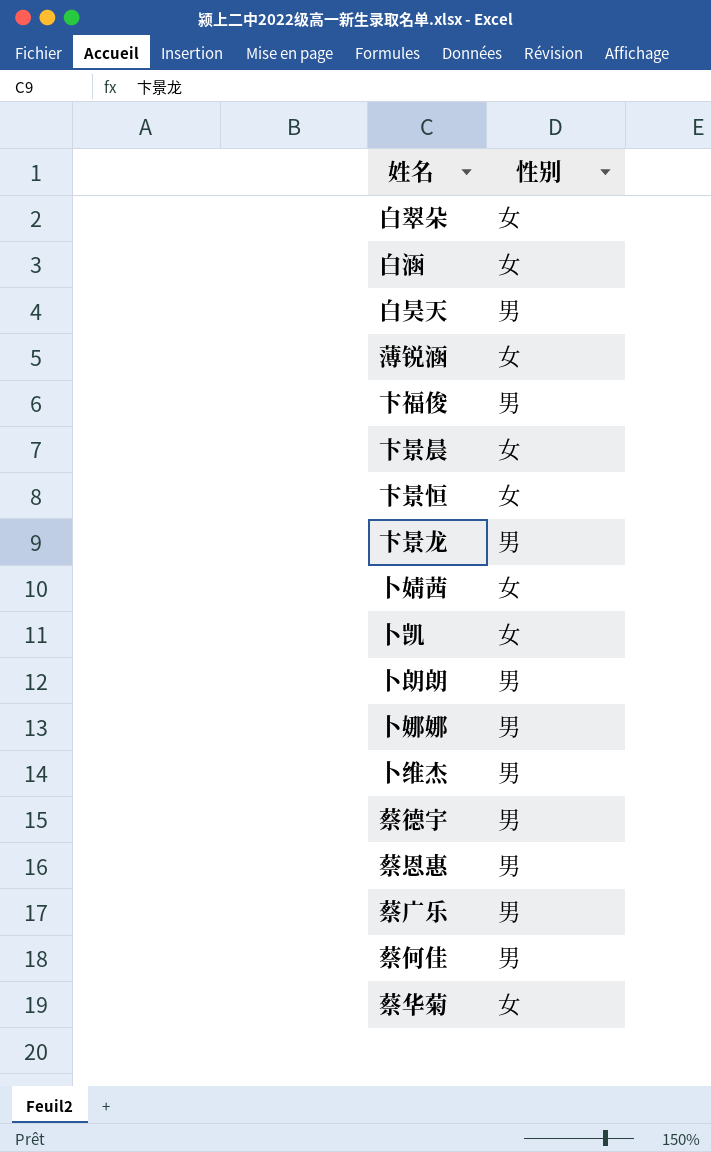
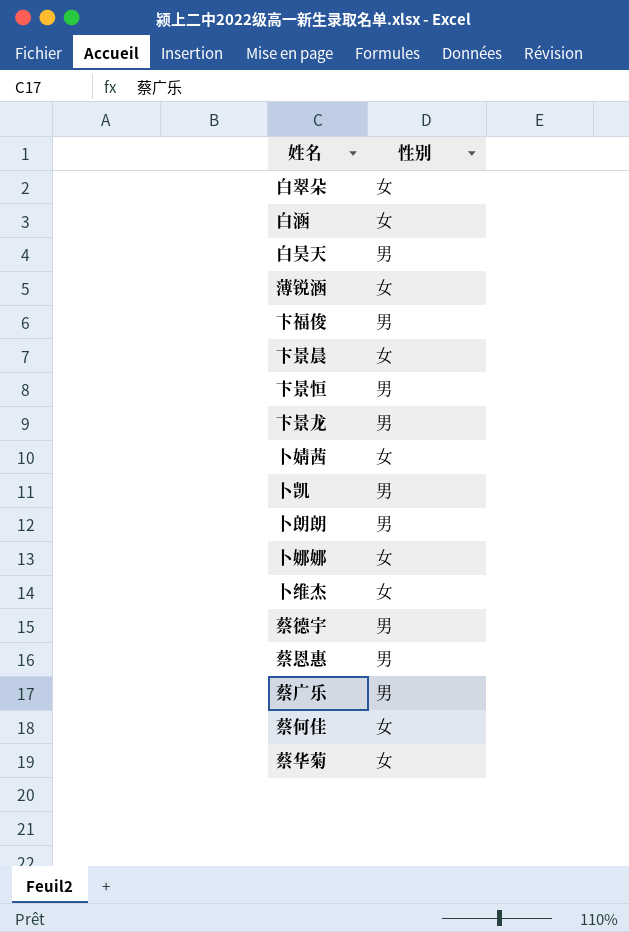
卞景恒 | 性别: 女 -> 男
卜凯 | 性别: 女 -> 男
卜娜娜 | 性别: 男 -> 女
卜维杰 | 性别: 男 -> 女
蔡何佳 | 性别: 男 -> 女

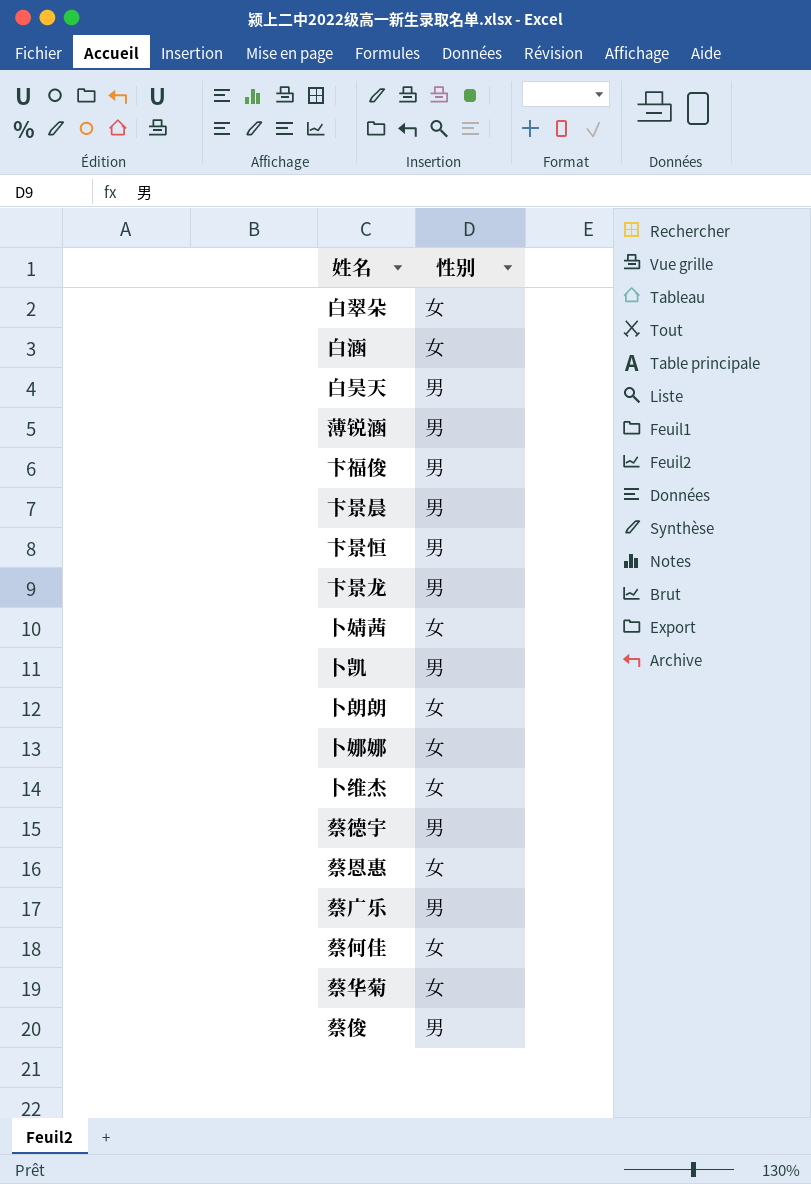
薄锐涵 | 性别: 女 -> 男
卞景晨 | 性别: 女 -> 男
卜朗朗 | 性别: 男 -> 女
蔡恩惠 | 性别: 男 -> 女
row 蔡俊: none -> 男

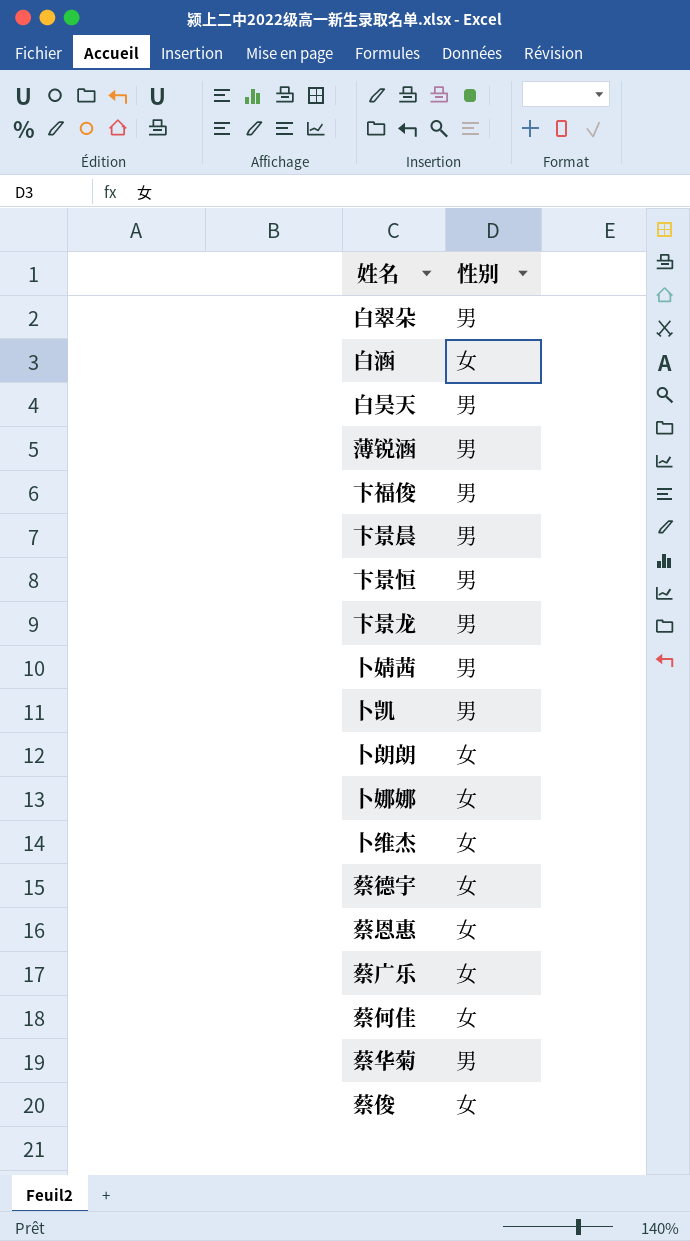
白翠朵 | 性别: 女 -> 男
卜婧茜 | 性别: 女 -> 男
蔡德宇 | 性别: 男 -> 女
蔡广乐 | 性别: 男 -> 女
蔡华菊 | 性别: 女 -> 男
蔡俊 | 性别: 男 -> 女

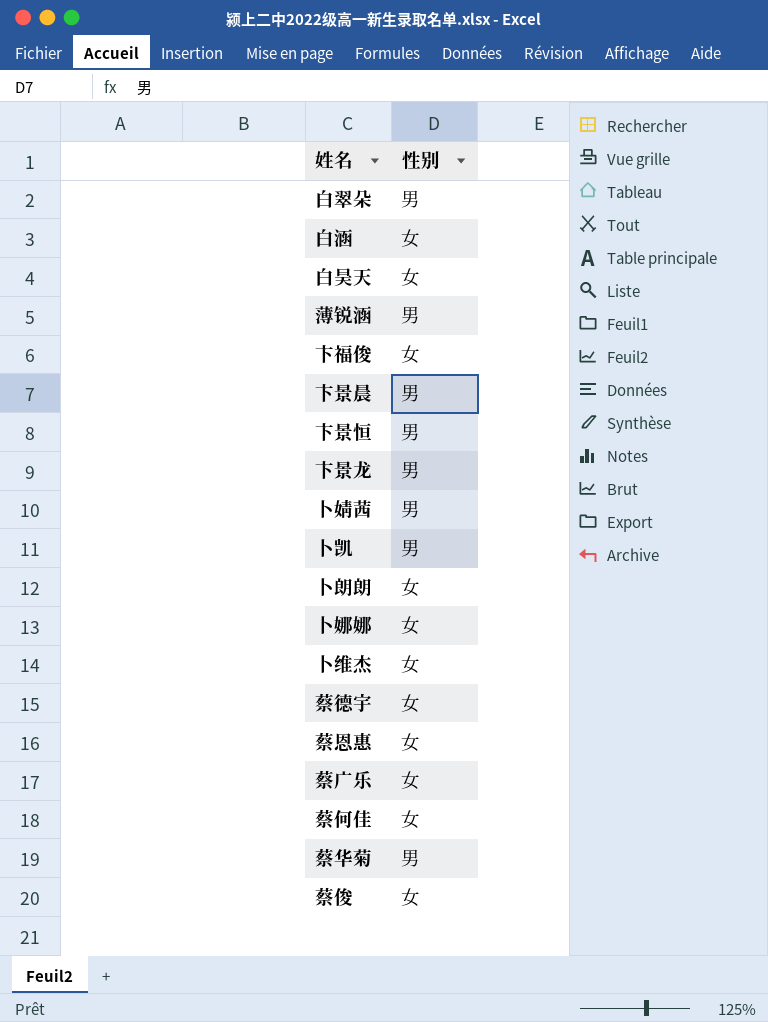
白昊天 | 性别: 男 -> 女
卞福俊 | 性别: 男 -> 女

